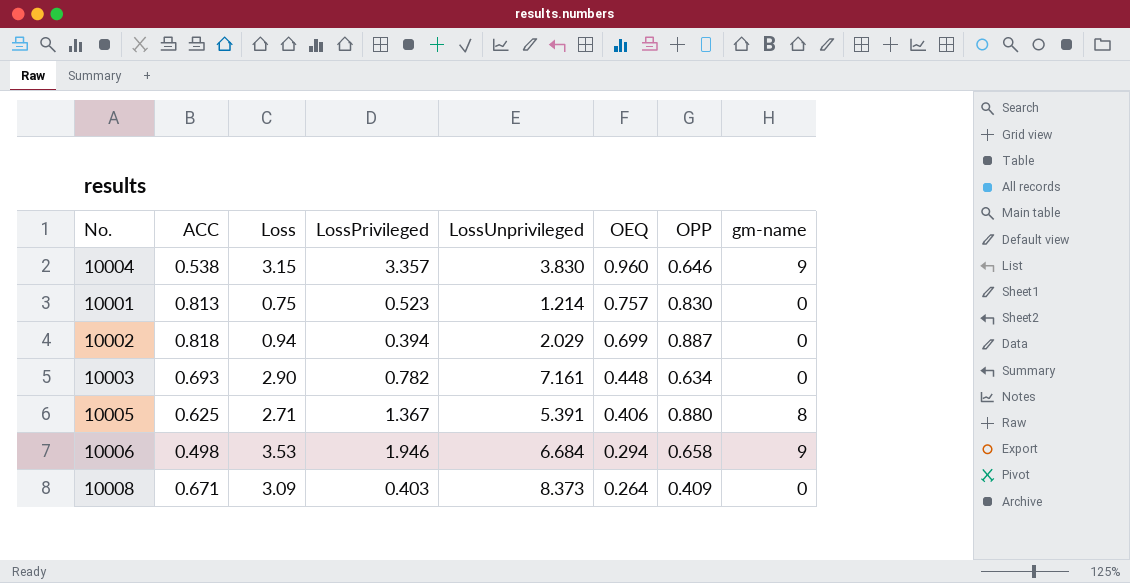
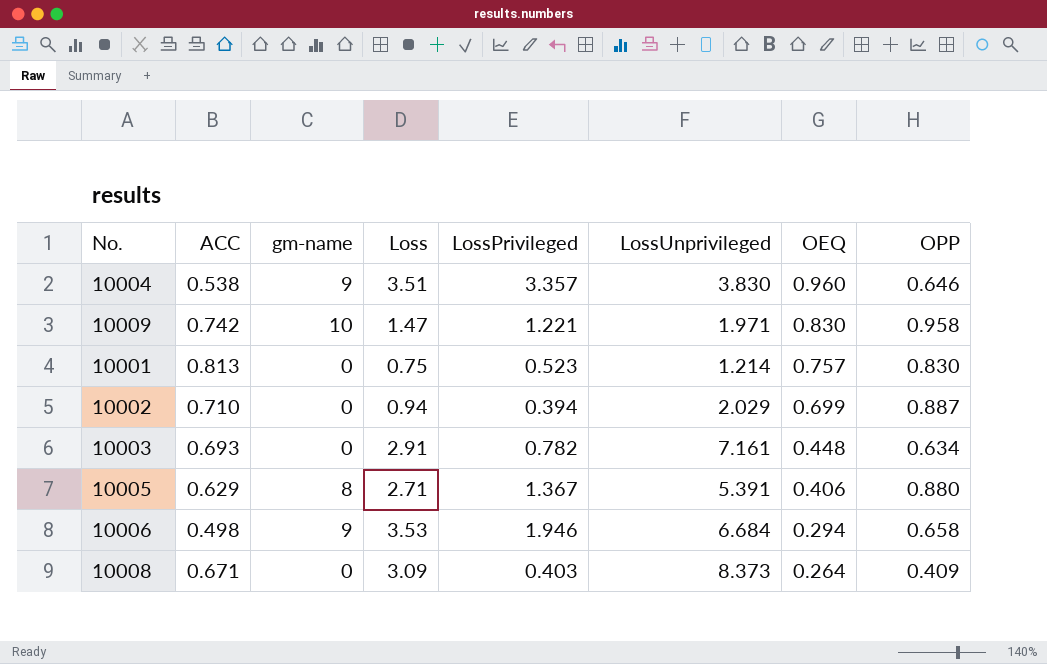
column gm-name | position: 8 -> 3
10004 | Loss: 3.15 -> 3.51
row 10009: none -> 0.742 | 10 | 1.47 | 1.221 | 1.971 | 0.830 | 0.958
10002 | ACC: 0.818 -> 0.710
10003 | Loss: 2.90 -> 2.91
10005 | ACC: 0.625 -> 0.629

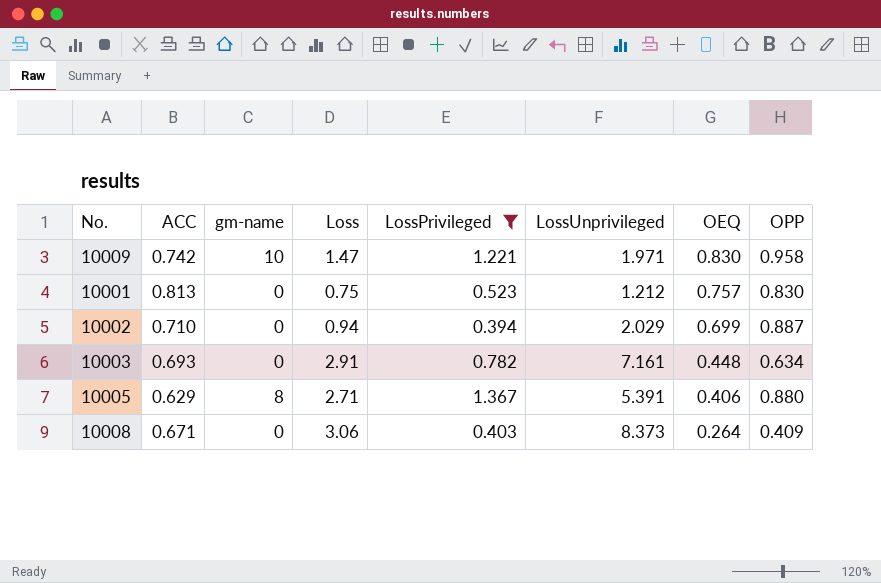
filter: none -> LossPrivileged <= 1.367
10001 | LossUnprivileged: 1.214 -> 1.212
10008 | Loss: 3.09 -> 3.06

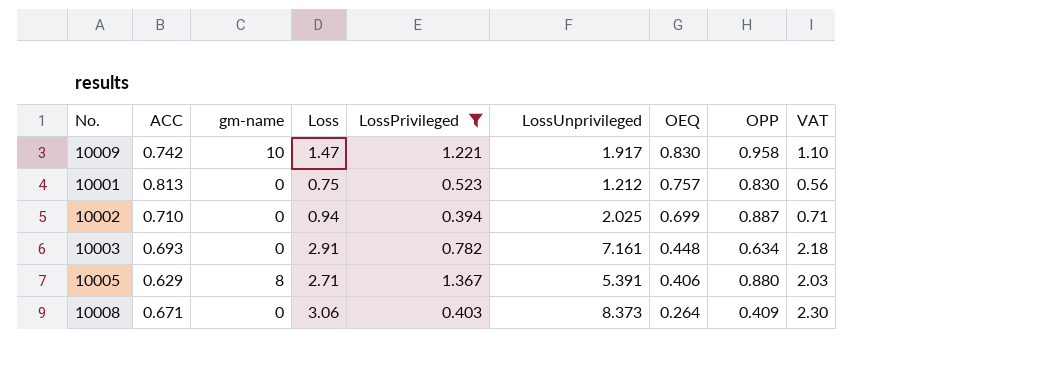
column VAT | formula: none -> [Loss] * 0.75
10009 | LossUnprivileged: 1.971 -> 1.917
10002 | LossUnprivileged: 2.029 -> 2.025

